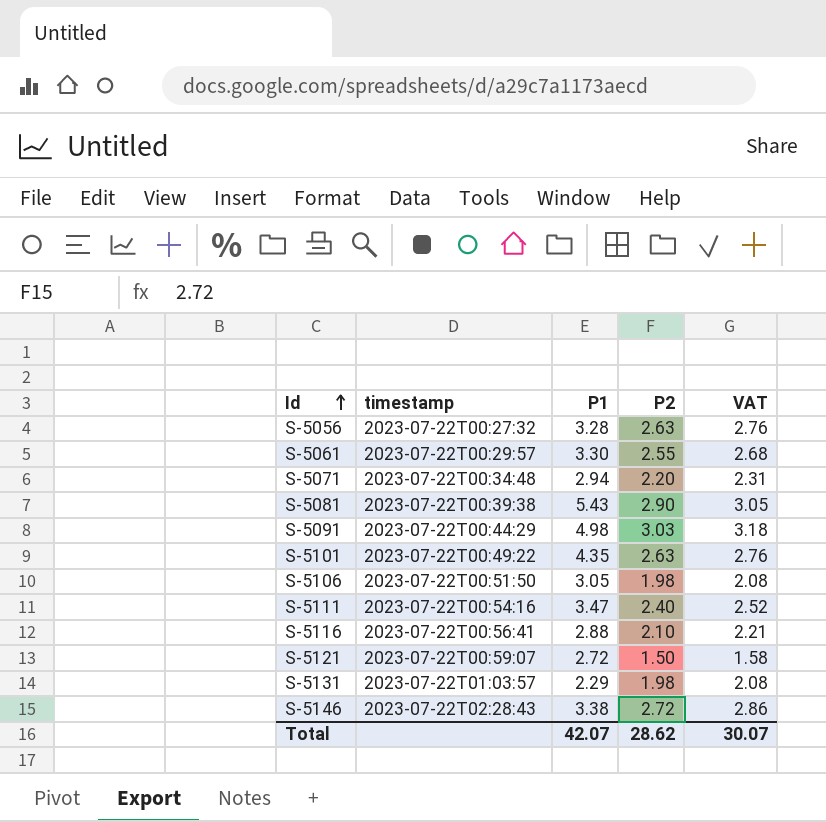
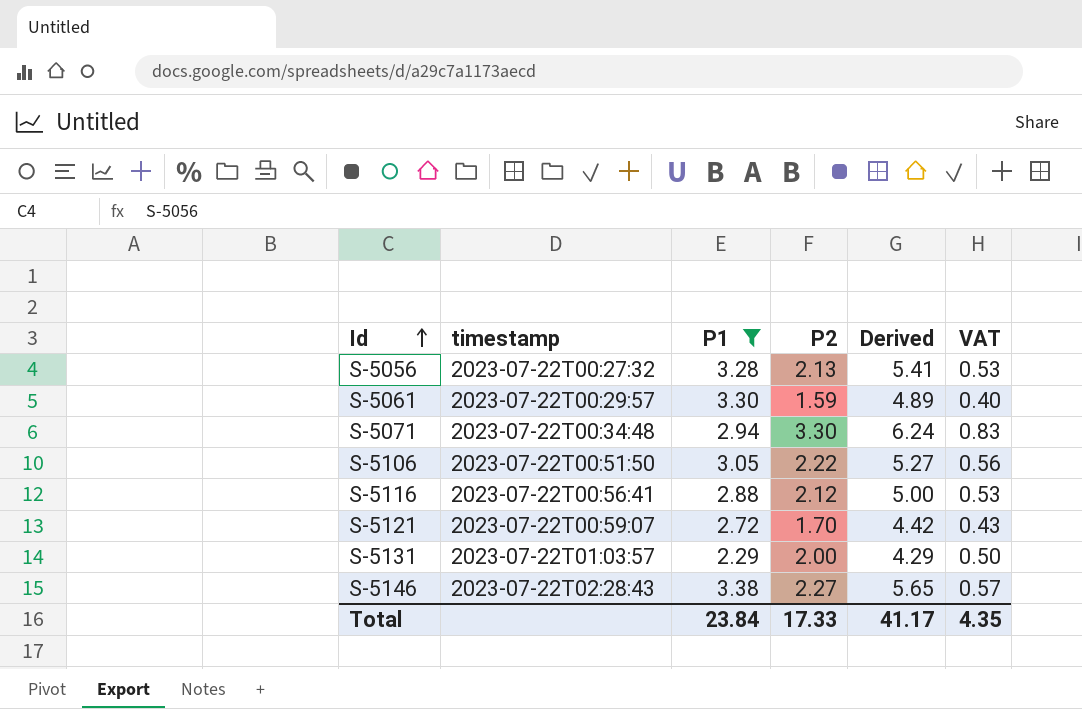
filter: none -> P1 <= 3.38
column Derived | formula: none -> [P1] + [P2]
column VAT | formula: [P2] * 1.05 -> [P2] * 0.25
S-5056 | P2: 2.63 -> 2.13
S-5061 | P2: 2.55 -> 1.59
S-5071 | P2: 2.20 -> 3.30
S-5106 | P2: 1.98 -> 2.22
S-5116 | P2: 2.10 -> 2.12
S-5121 | P2: 1.50 -> 1.70
S-5131 | P2: 1.98 -> 2.00
S-5146 | P2: 2.72 -> 2.27
Total | P1: 42.07 -> 23.84
Total | P2: 28.62 -> 17.33
Total | VAT: 30.07 -> 4.35

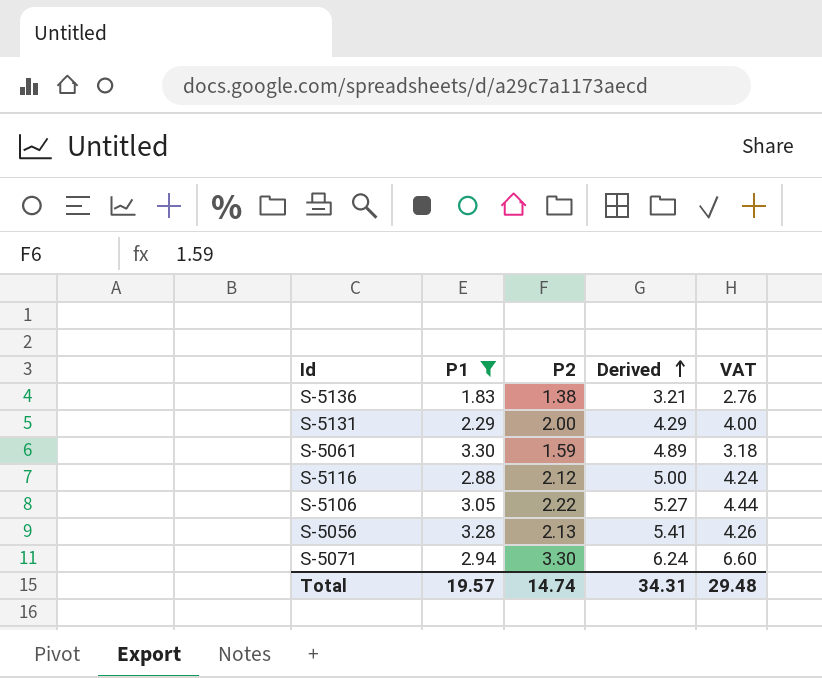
row order: Id ascending -> Derived ascending
column timestamp | position: 2 -> none
column VAT | formula: [P2] * 0.25 -> [P2] * 2
row S-5121: 2023-07-22T00:59:07 | 2.72 | 1.70 | 4.42 | 0.43 -> none
row S-5146: 2023-07-22T02:28:43 | 3.38 | 2.27 | 5.65 | 0.57 -> none
row S-5136: none -> 1.83 | 1.38 | 3.21 | 2.76
Total | P1: 23.84 -> 19.57
Total | P2: 17.33 -> 14.74
Total | Derived: 41.17 -> 34.31
Total | VAT: 4.35 -> 29.48

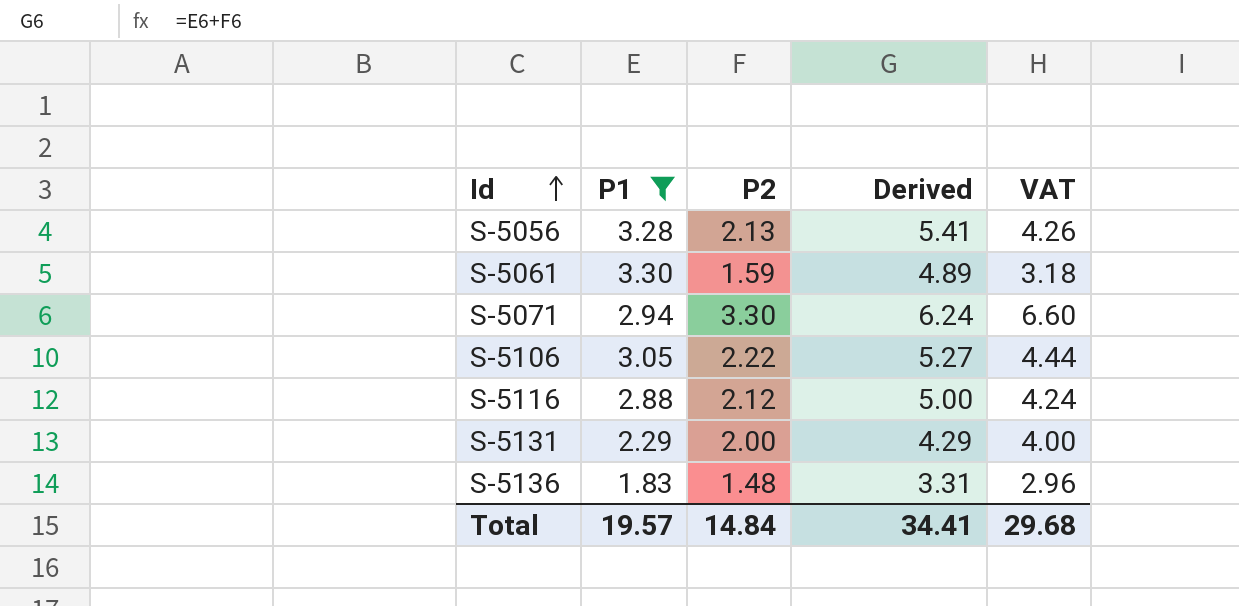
row order: Derived ascending -> Id ascending
S-5136 | P2: 1.38 -> 1.48
S-5136 | Derived: 3.21 -> 3.31
S-5136 | VAT: 2.76 -> 2.96
Total | P2: 14.74 -> 14.84
Total | Derived: 34.31 -> 34.41
Total | VAT: 29.48 -> 29.68

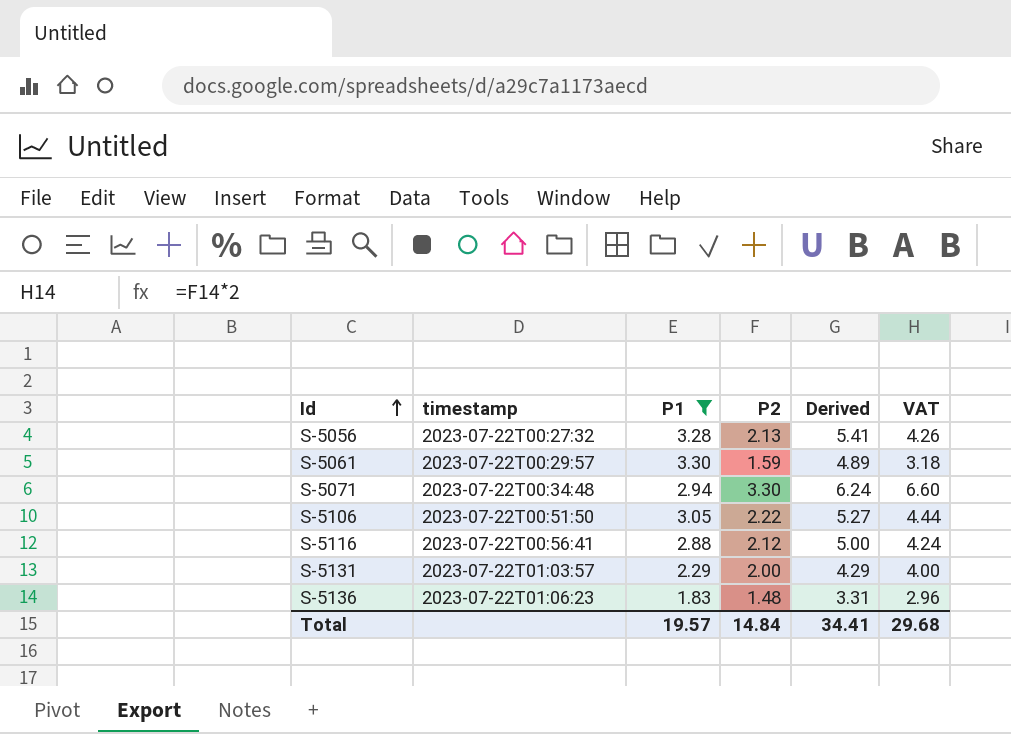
column timestamp | position: none -> 2

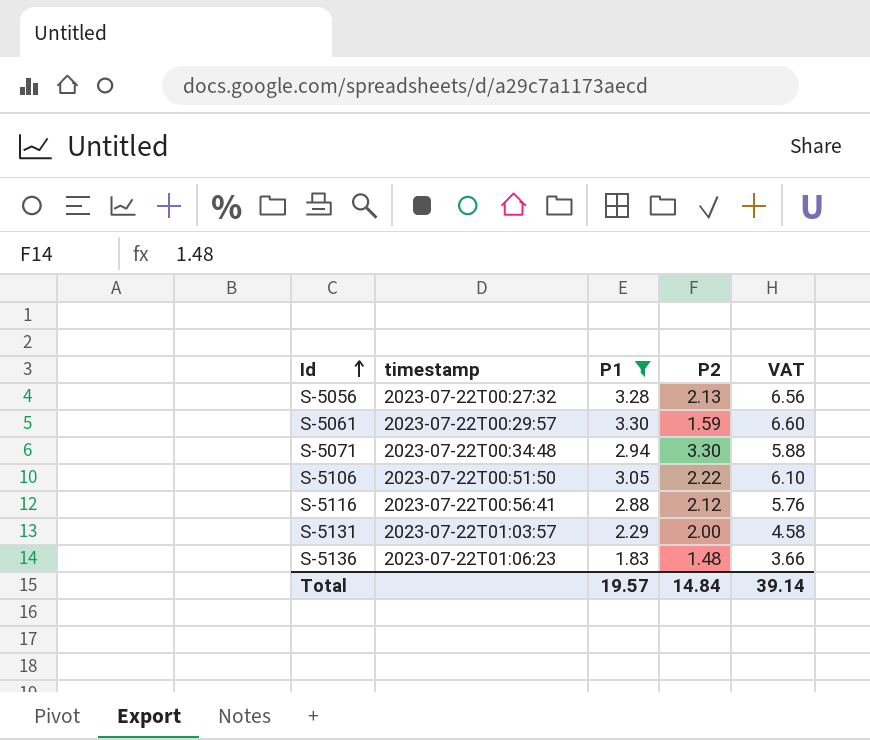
column Derived | formula: [P1] + [P2] -> none
column VAT | formula: [P2] * 2 -> [P1] * 2
Total | VAT: 29.68 -> 39.14

